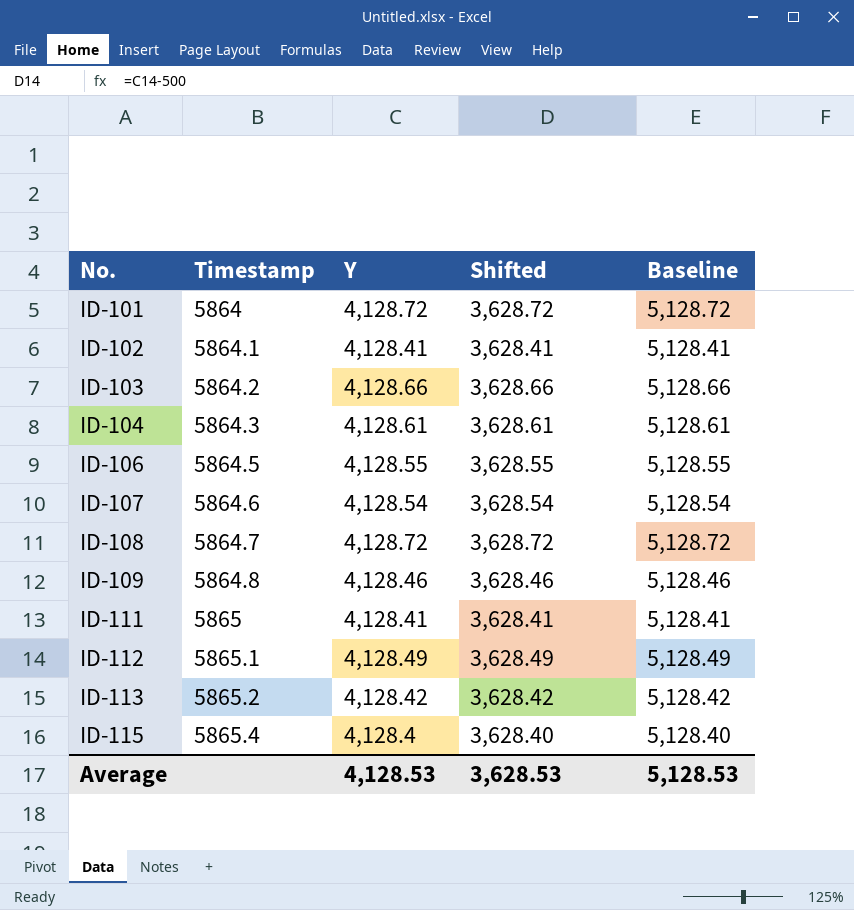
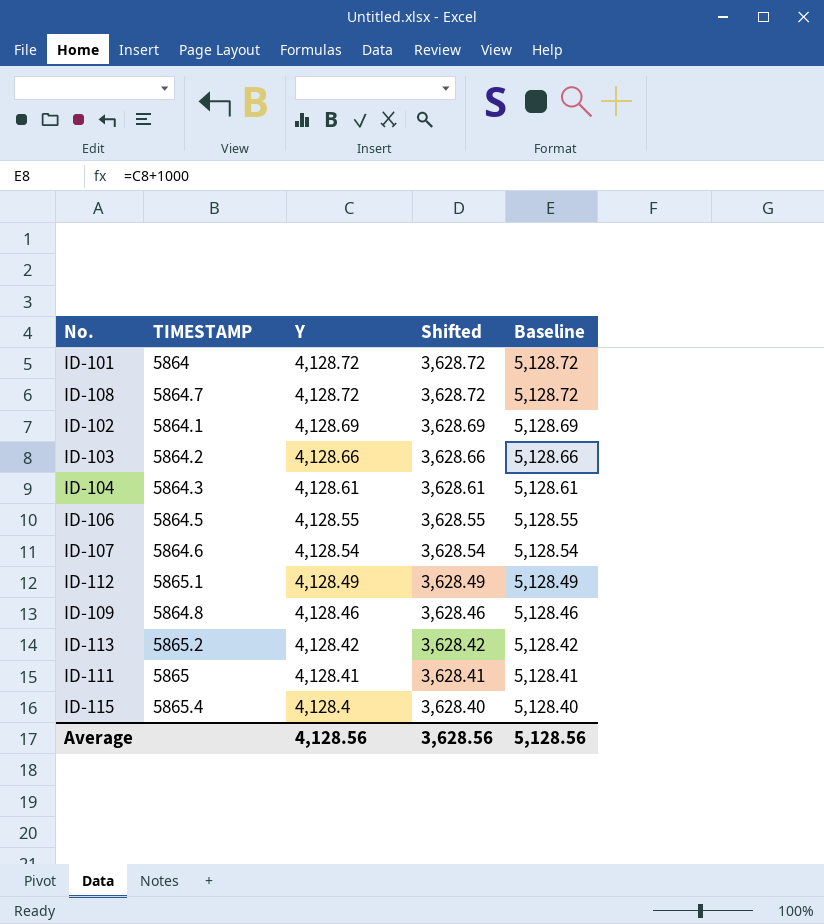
row order: No. ascending -> Y descending
column name: Timestamp -> TIMESTAMP
ID-102 | Y: 4,128.41 -> 4,128.69
ID-102 | Shifted: 3,628.41 -> 3,628.69
ID-102 | Baseline: 5,128.41 -> 5,128.69
Average | Y: 4,128.53 -> 4,128.56
Average | Shifted: 3,628.53 -> 3,628.56
Average | Baseline: 5,128.53 -> 5,128.56

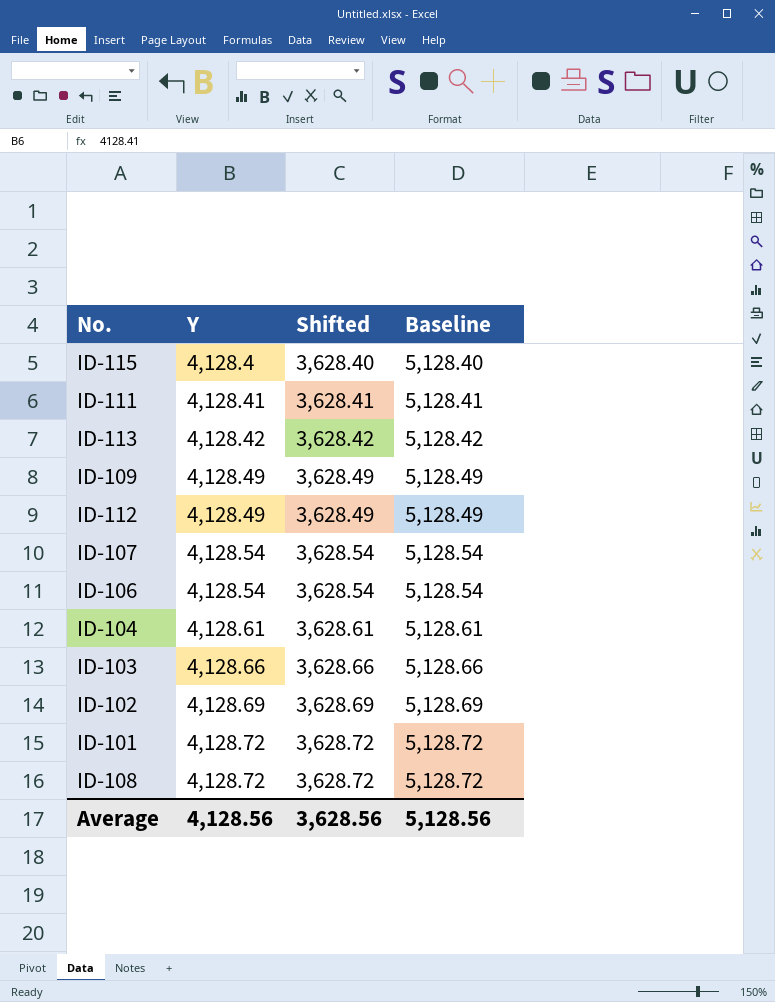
row order: Y descending -> Y ascending
column TIMESTAMP | position: 2 -> none
ID-109 | Y: 4,128.46 -> 4,128.49
ID-109 | Shifted: 3,628.46 -> 3,628.49
ID-109 | Baseline: 5,128.46 -> 5,128.49
ID-106 | Y: 4,128.55 -> 4,128.54
ID-106 | Shifted: 3,628.55 -> 3,628.54
ID-106 | Baseline: 5,128.55 -> 5,128.54

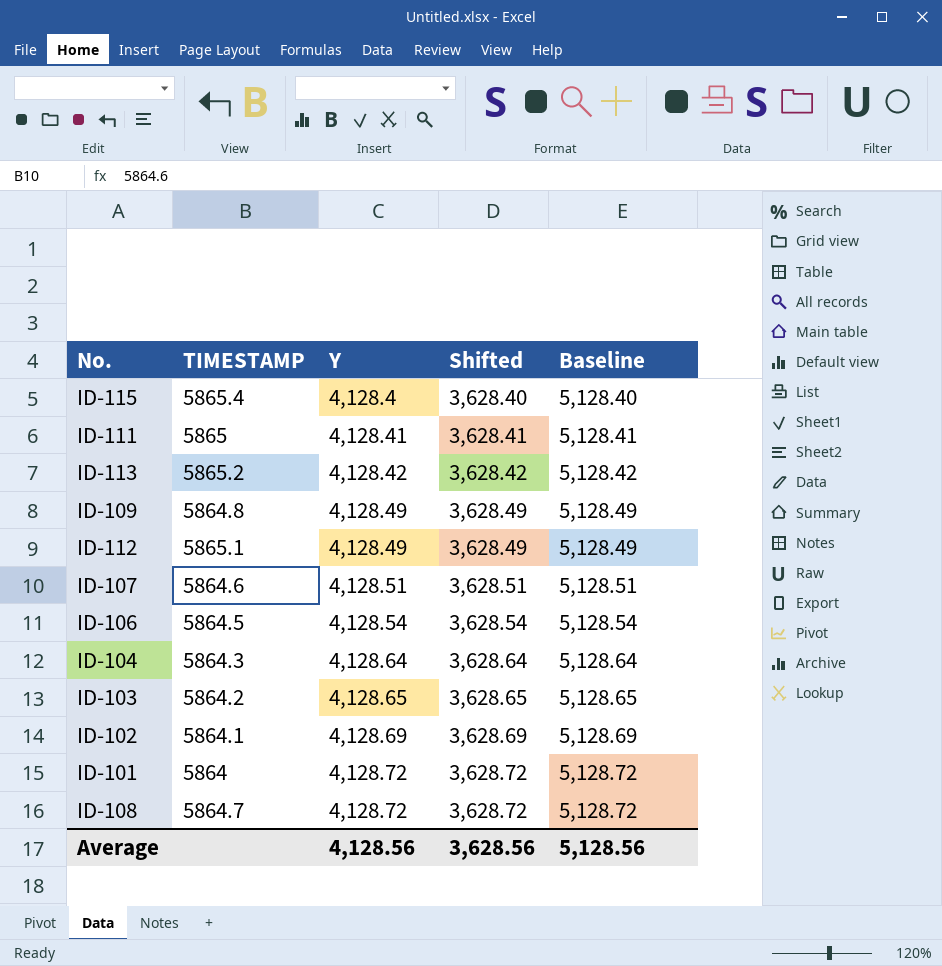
column TIMESTAMP | position: none -> 2
ID-107 | Y: 4,128.54 -> 4,128.51
ID-107 | Shifted: 3,628.54 -> 3,628.51
ID-107 | Baseline: 5,128.54 -> 5,128.51
ID-104 | Y: 4,128.61 -> 4,128.64
ID-104 | Shifted: 3,628.61 -> 3,628.64
ID-104 | Baseline: 5,128.61 -> 5,128.64
ID-103 | Y: 4,128.66 -> 4,128.65
ID-103 | Shifted: 3,628.66 -> 3,628.65
ID-103 | Baseline: 5,128.66 -> 5,128.65

